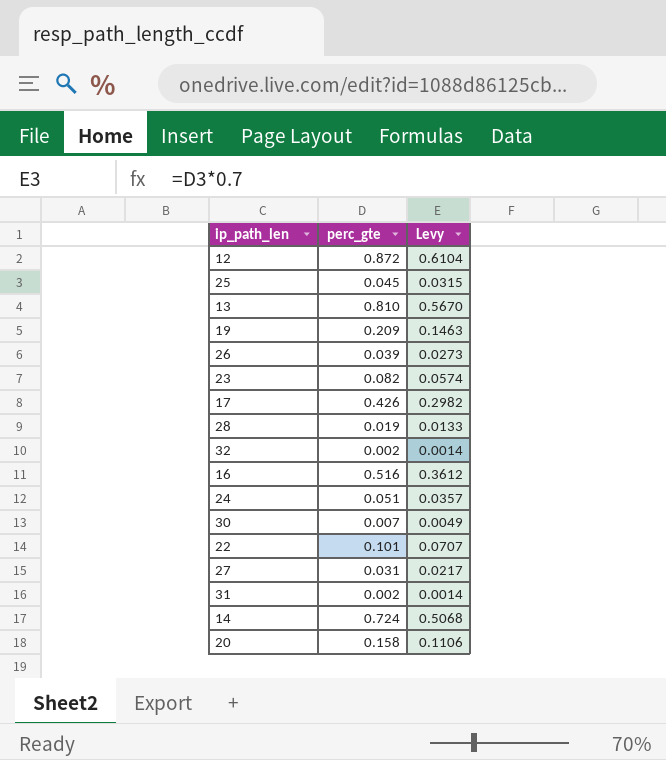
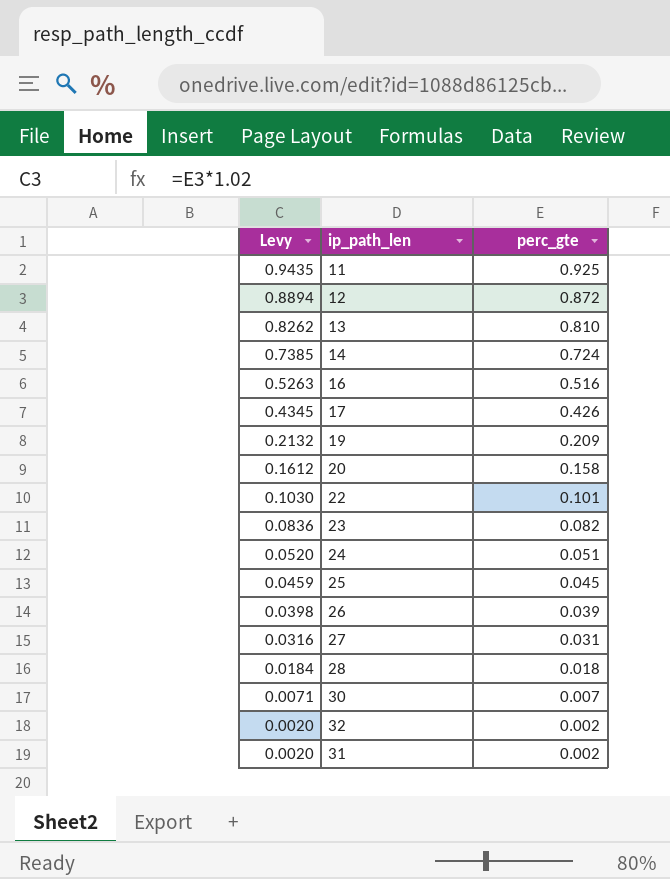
row order: none -> Levy descending
column Levy | formula: [perc_gte] * 0.7 -> [perc_gte] * 1.02
column Levy | position: 3 -> 1
row 11: none -> 0.9435 | 0.925
28 | perc_gte: 0.019 -> 0.018

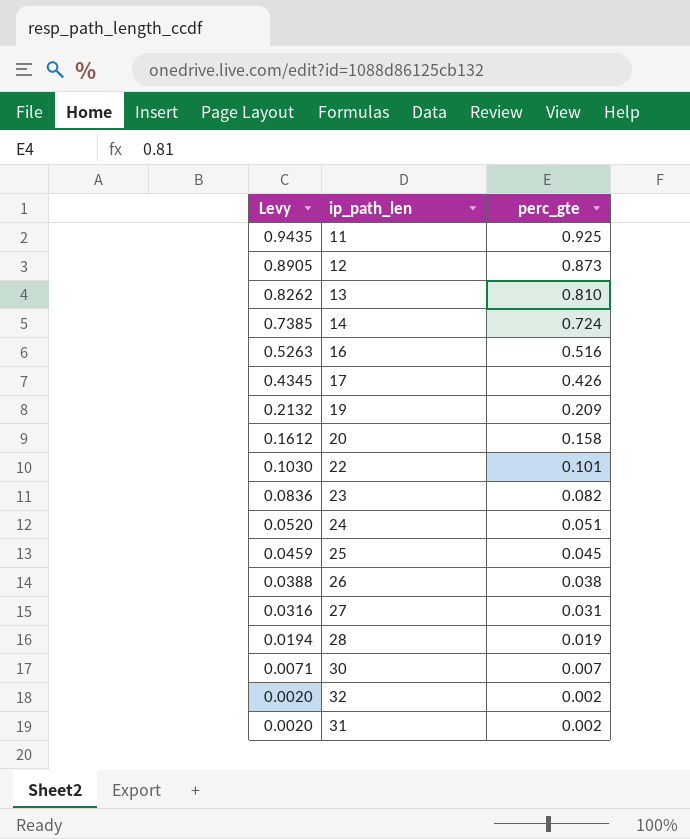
12 | Levy: 0.8894 -> 0.8905
12 | perc_gte: 0.872 -> 0.873
26 | Levy: 0.0398 -> 0.0388
26 | perc_gte: 0.039 -> 0.038
28 | Levy: 0.0184 -> 0.0194
28 | perc_gte: 0.018 -> 0.019

